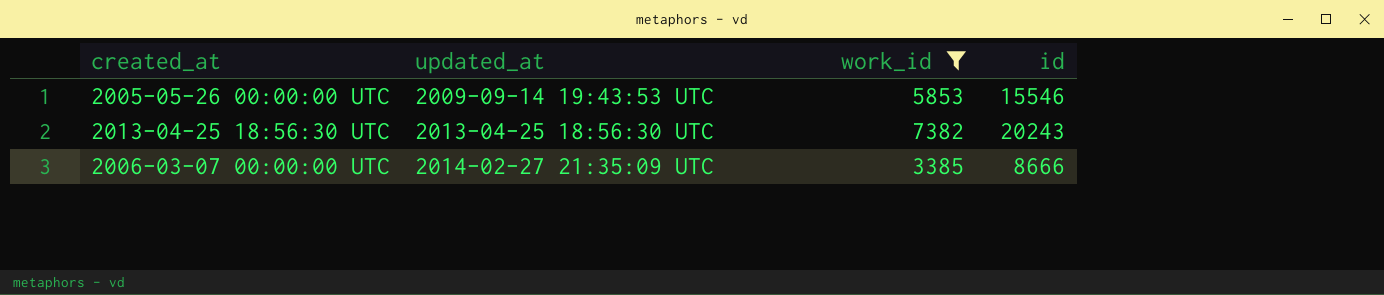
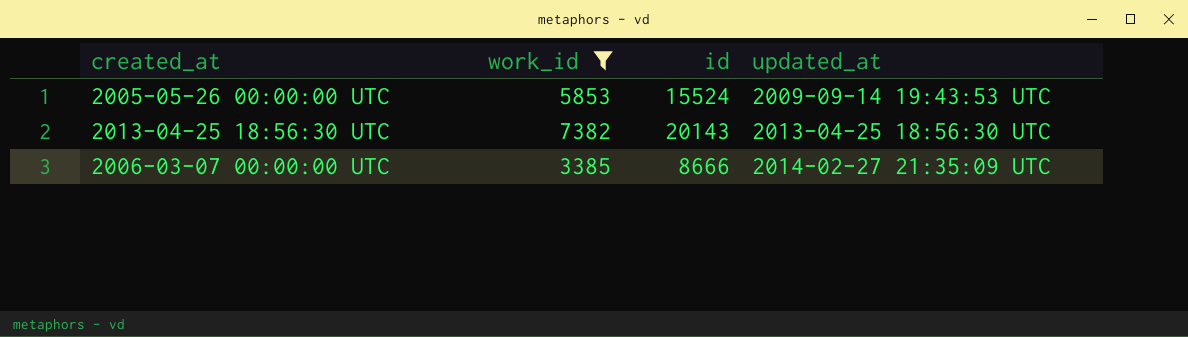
column updated_at | position: 2 -> 4
2005-05-26 00:00:00 UTC | id: 15546 -> 15524
2013-04-25 18:56:30 UTC | id: 20243 -> 20143

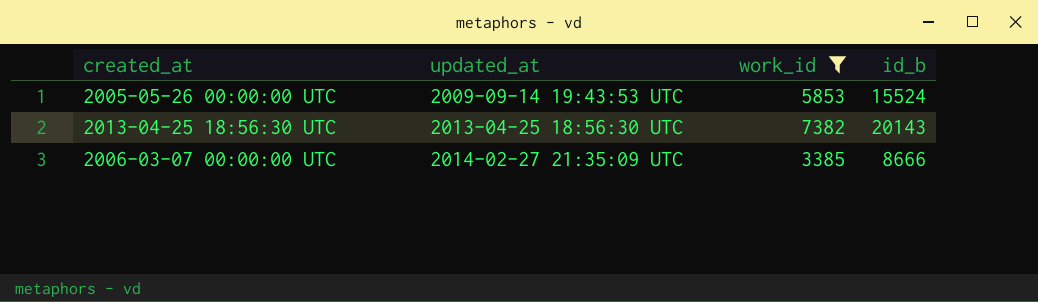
column updated_at | position: 4 -> 2
column name: id -> id_b

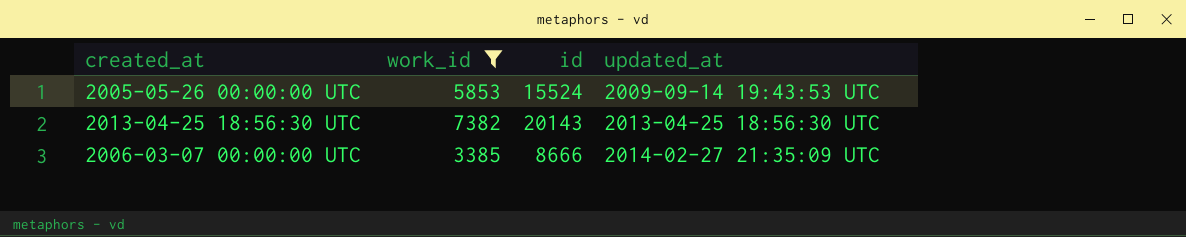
column name: id_b -> id
column updated_at | position: 2 -> 4

